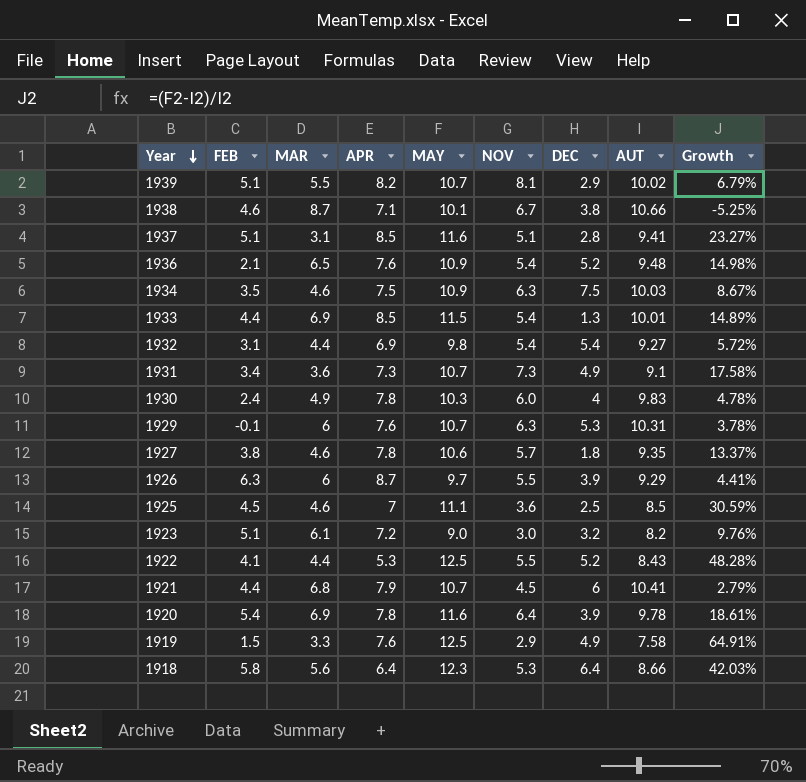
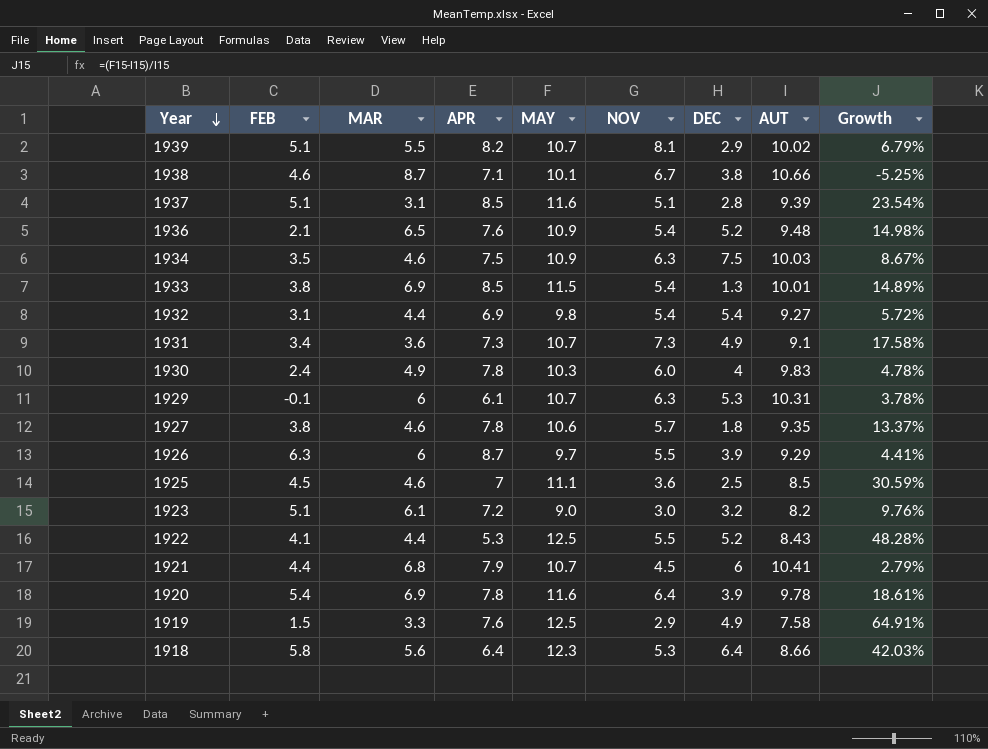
1937 | AUT: 9.41 -> 9.39
1937 | Growth: 23.27% -> 23.54%
1933 | FEB: 4.4 -> 3.8
1929 | APR: 7.6 -> 6.1

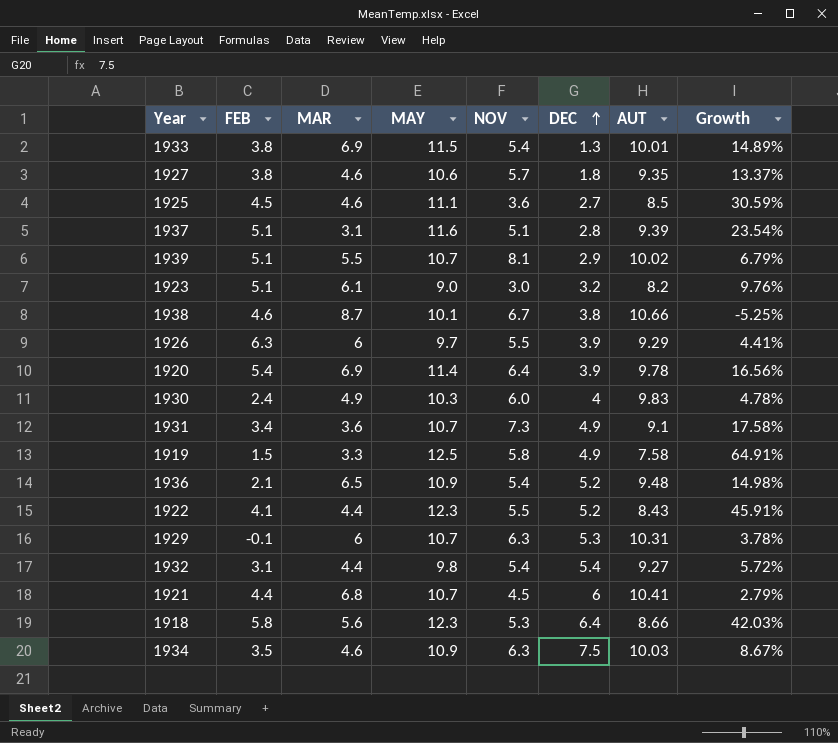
row order: Year descending -> DEC ascending
column APR | position: 4 -> none
1925 | DEC: 2.5 -> 2.7
1920 | MAY: 11.6 -> 11.4
1920 | Growth: 18.61% -> 16.56%
1919 | NOV: 2.9 -> 5.8
1922 | MAY: 12.5 -> 12.3
1922 | Growth: 48.28% -> 45.91%

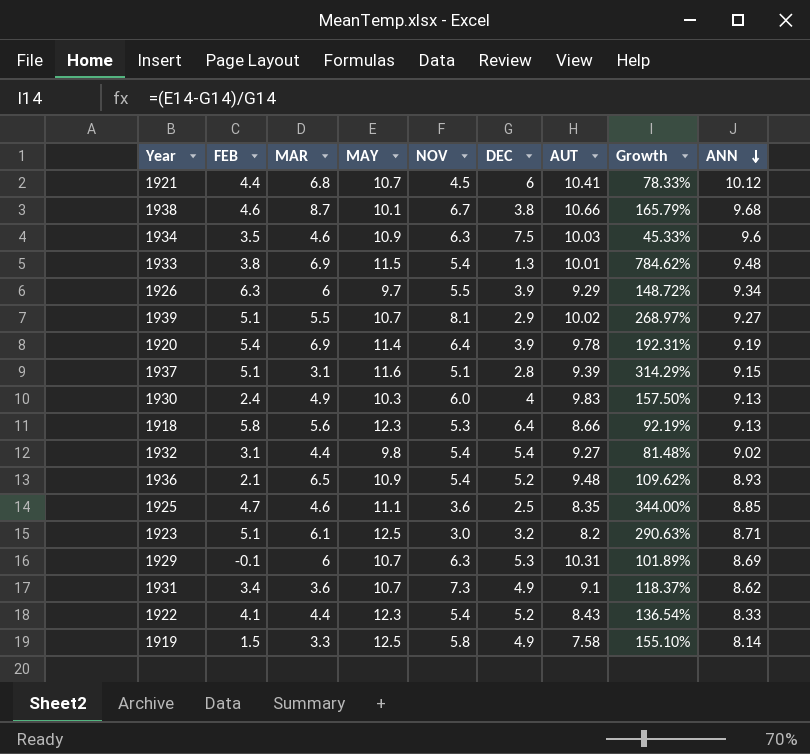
row order: DEC ascending -> ANN descending
column Growth | formula: ([MAY] - [AUT]) / [AUT] -> ([MAY] - [DEC]) / [DEC]
column ANN | position: none -> 9
row 1927: 3.8 | 4.6 | 10.6 | 5.7 | 1.8 | 9.35 | 13.37% -> none
1925 | FEB: 4.5 -> 4.7
1925 | DEC: 2.7 -> 2.5
1925 | AUT: 8.5 -> 8.35
1923 | MAY: 9.0 -> 12.5
1922 | NOV: 5.5 -> 5.4

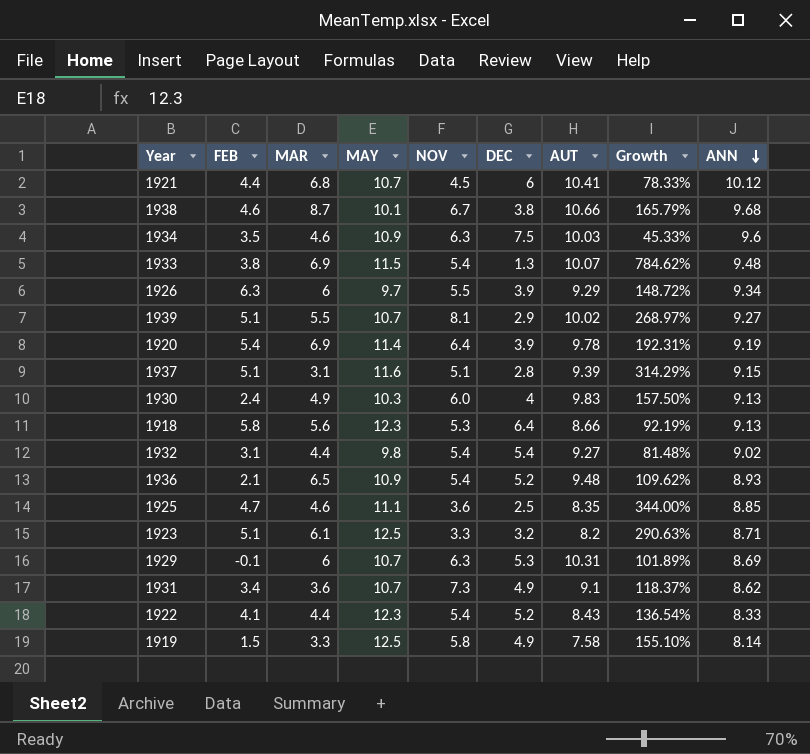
1933 | AUT: 10.01 -> 10.07
1923 | NOV: 3.0 -> 3.3

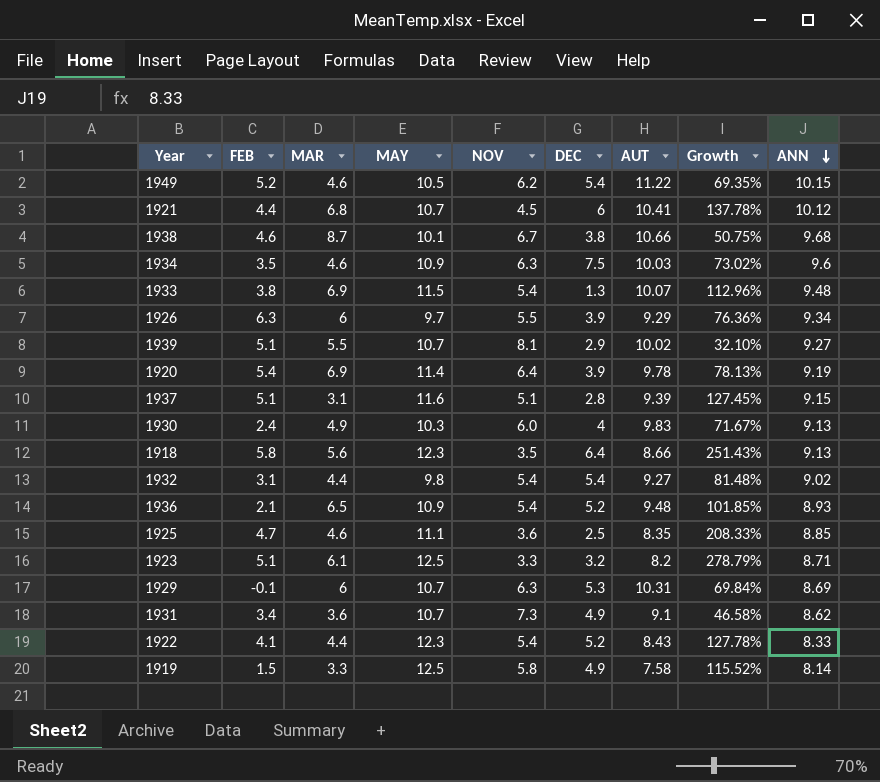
column Growth | formula: ([MAY] - [DEC]) / [DEC] -> ([MAY] - [NOV]) / [NOV]
row 1949: none -> 5.2 | 4.6 | 10.5 | 6.2 | 5.4 | 11.22 | 69.35% | 10.15
1918 | NOV: 5.3 -> 3.5

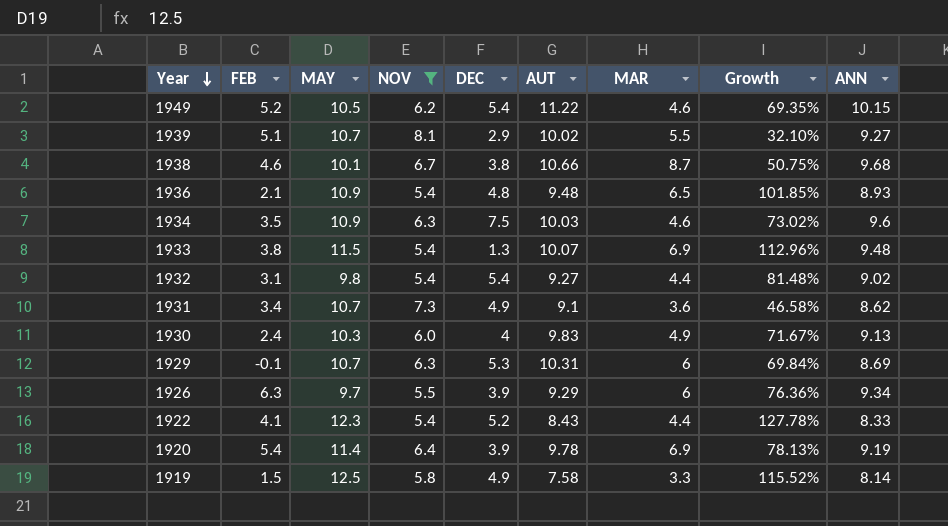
filter: none -> NOV >= 5.4
row order: ANN descending -> Year descending
column MAR | position: 3 -> 7
1936 | DEC: 5.2 -> 4.8

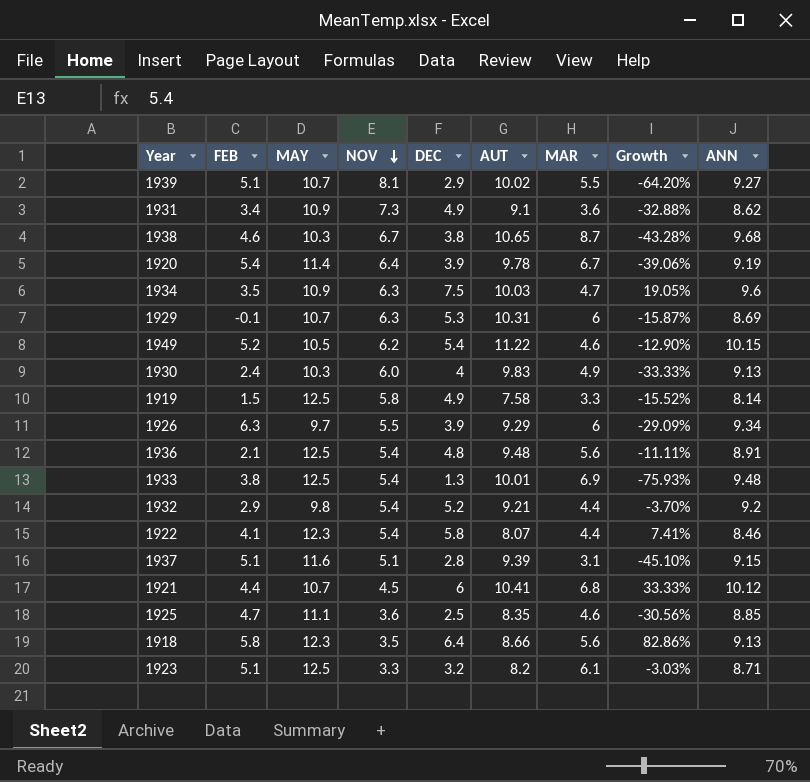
filter: NOV >= 5.4 -> none
row order: Year descending -> NOV descending
column Growth | formula: ([MAY] - [NOV]) / [NOV] -> ([DEC] - [NOV]) / [NOV]
1931 | MAY: 10.7 -> 10.9
1938 | MAY: 10.1 -> 10.3
1938 | AUT: 10.66 -> 10.65
1920 | MAR: 6.9 -> 6.7
1934 | MAR: 4.6 -> 4.7
1936 | MAY: 10.9 -> 12.5
1936 | MAR: 6.5 -> 5.6
1936 | ANN: 8.93 -> 8.91
1933 | MAY: 11.5 -> 12.5
1933 | AUT: 10.07 -> 10.01
1932 | FEB: 3.1 -> 2.9
1932 | DEC: 5.4 -> 5.2
1932 | AUT: 9.27 -> 9.21
1932 | ANN: 9.02 -> 9.2
1922 | DEC: 5.2 -> 5.8
1922 | AUT: 8.43 -> 8.07
1922 | ANN: 8.33 -> 8.46

